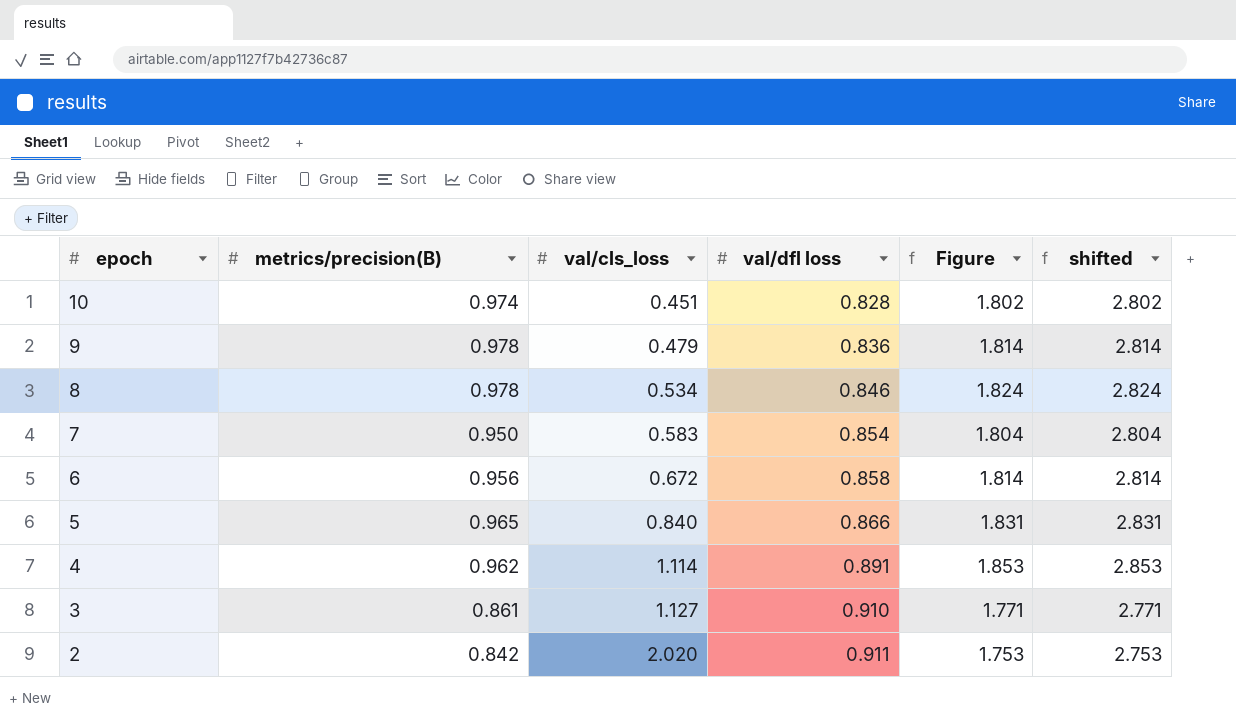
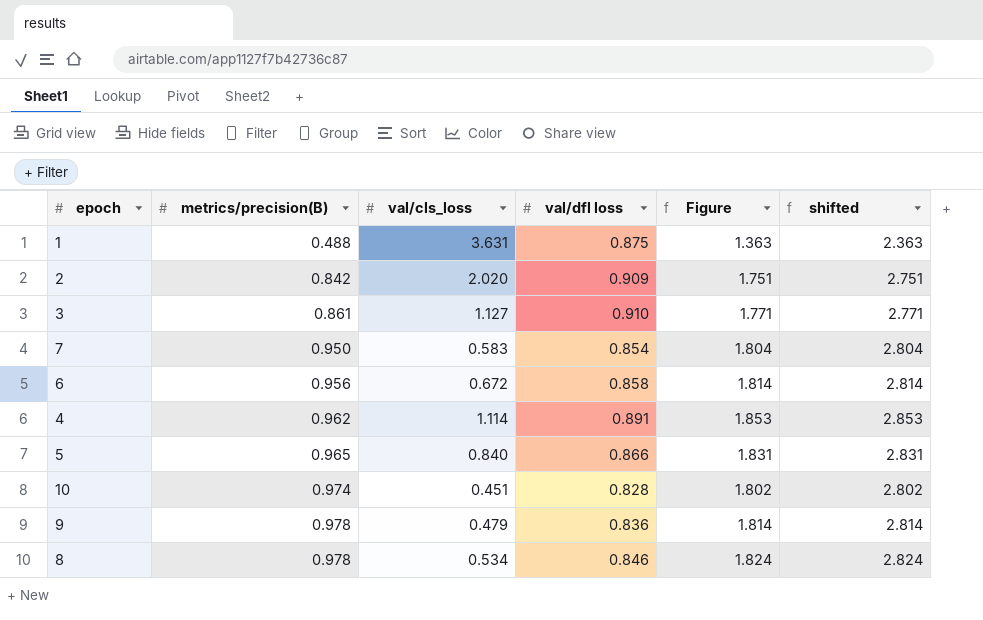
row order: epoch descending -> metrics/precision(B) ascending
row 1: none -> 0.488 | 3.631 | 0.875 | 1.363 | 2.363
2 | val/dfl loss: 0.911 -> 0.909
2 | Figure: 1.753 -> 1.751
2 | shifted: 2.753 -> 2.751

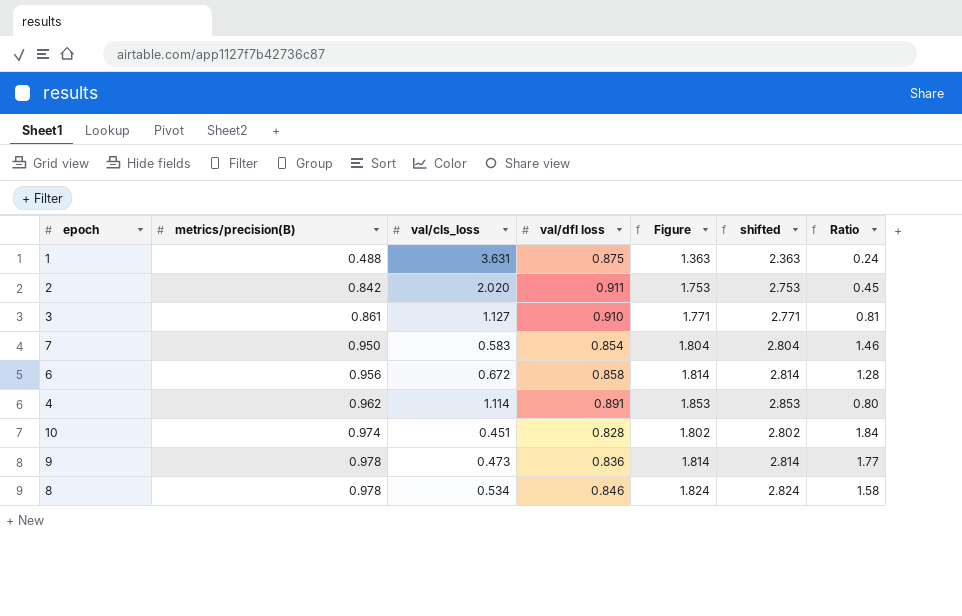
column Ratio | formula: none -> [val/dfl loss] / [val/cls_loss]
row 5: 0.965 | 0.840 | 0.866 | 1.831 | 2.831 -> none
2 | val/dfl loss: 0.909 -> 0.911
2 | Figure: 1.751 -> 1.753
2 | shifted: 2.751 -> 2.753
9 | val/cls_loss: 0.479 -> 0.473

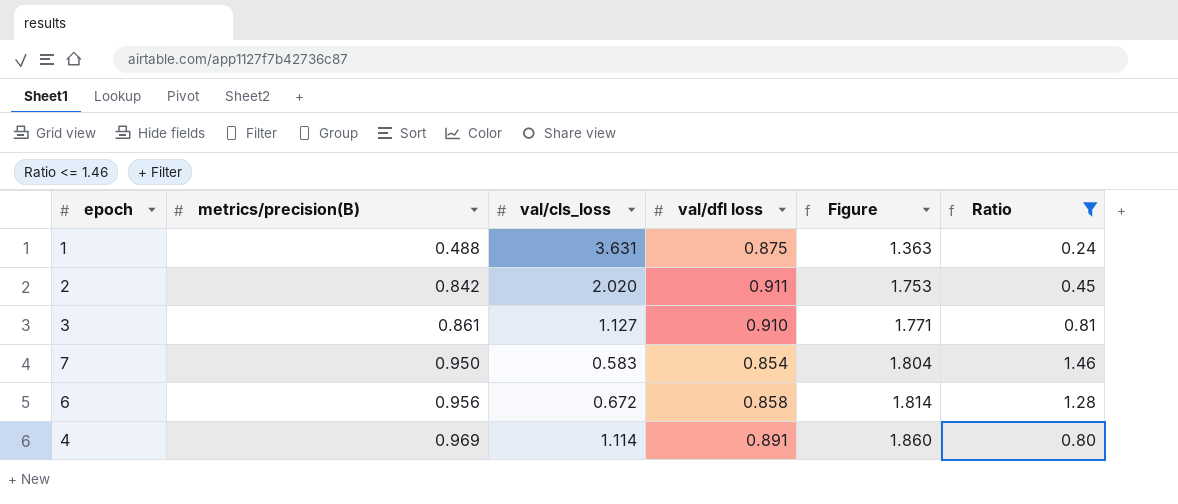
filter: none -> Ratio <= 1.46
column shifted | formula: [Figure] + 1 -> none
4 | metrics/precision(B): 0.962 -> 0.969
4 | Figure: 1.853 -> 1.860

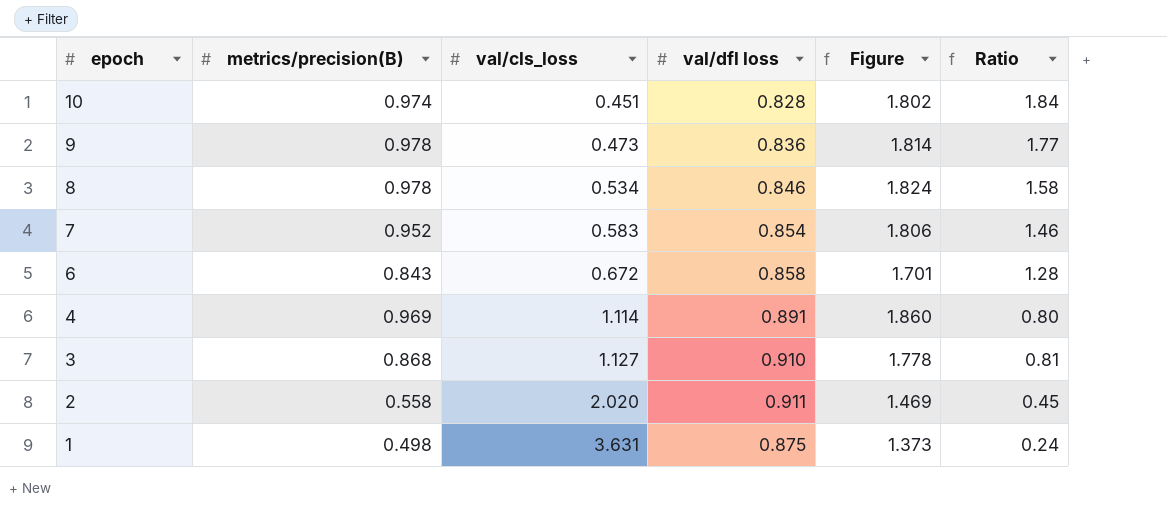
filter: Ratio <= 1.46 -> none
row order: metrics/precision(B) ascending -> epoch descending
7 | metrics/precision(B): 0.950 -> 0.952
7 | Figure: 1.804 -> 1.806
6 | metrics/precision(B): 0.956 -> 0.843
6 | Figure: 1.814 -> 1.701
3 | metrics/precision(B): 0.861 -> 0.868
3 | Figure: 1.771 -> 1.778
2 | metrics/precision(B): 0.842 -> 0.558
2 | Figure: 1.753 -> 1.469
1 | metrics/precision(B): 0.488 -> 0.498
1 | Figure: 1.363 -> 1.373

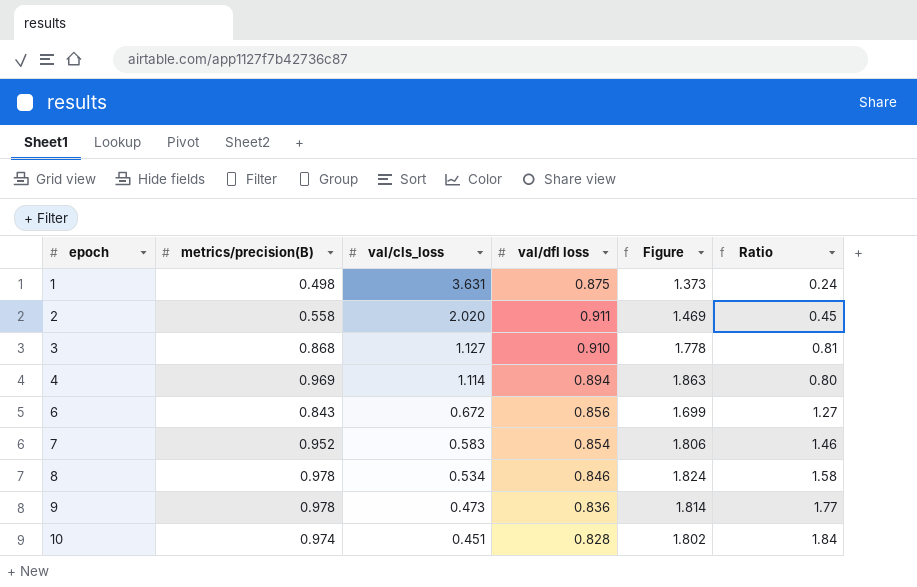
row order: epoch descending -> epoch ascending
4 | val/dfl loss: 0.891 -> 0.894
4 | Figure: 1.860 -> 1.863
6 | val/dfl loss: 0.858 -> 0.856
6 | Figure: 1.701 -> 1.699
6 | Ratio: 1.28 -> 1.27

